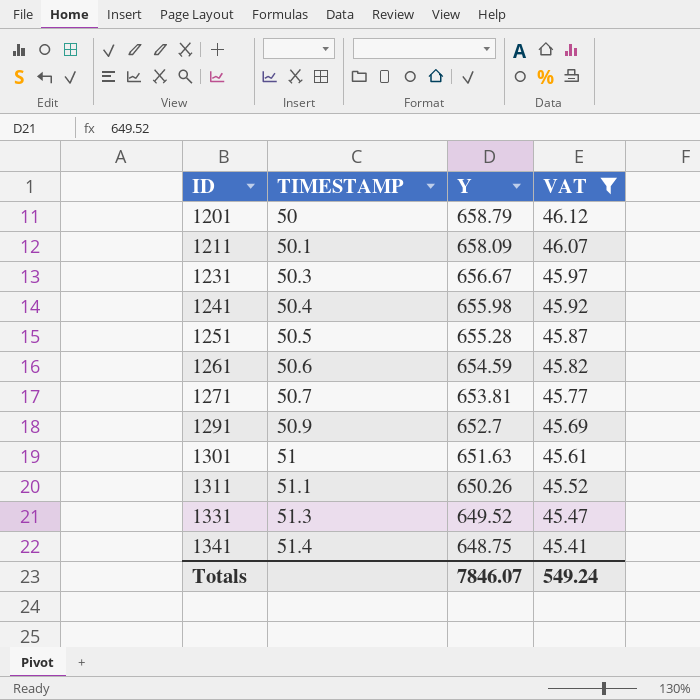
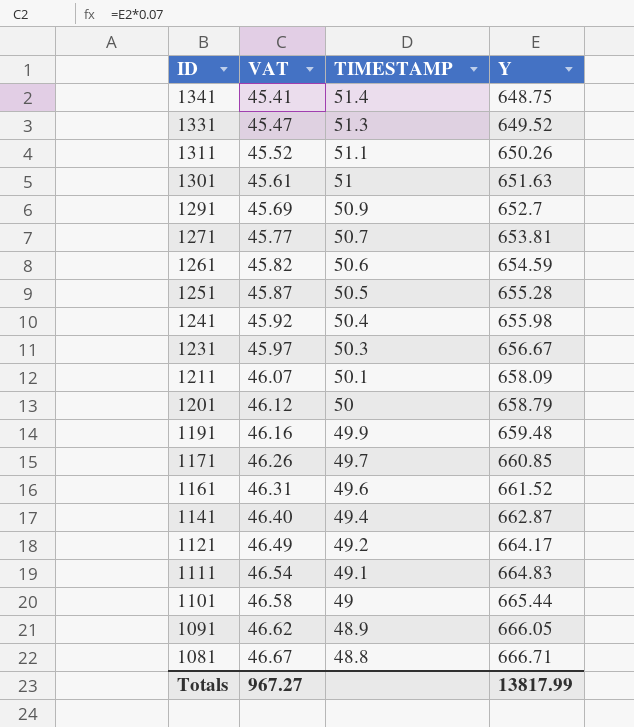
filter: VAT <= 46.12 -> none
row order: ID ascending -> ID descending
column VAT | position: 4 -> 2
Totals | VAT: 549.24 -> 967.27
Totals | Y: 7846.07 -> 13817.99

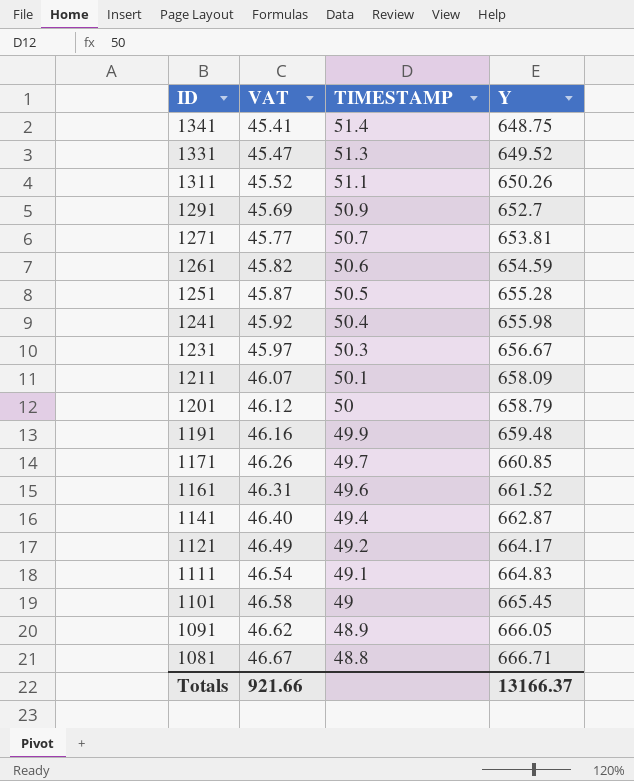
row 1301: 45.61 | 51 | 651.63 -> none
1101 | Y: 665.44 -> 665.45
Totals | VAT: 967.27 -> 921.66
Totals | Y: 13817.99 -> 13166.37

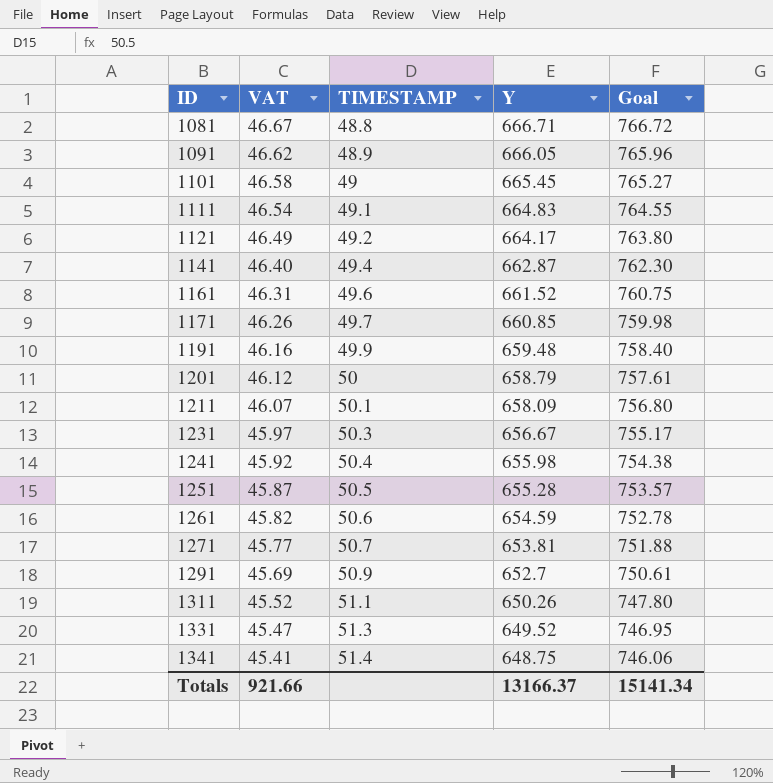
row order: ID descending -> ID ascending
column Goal | formula: none -> [Y] * 1.15

